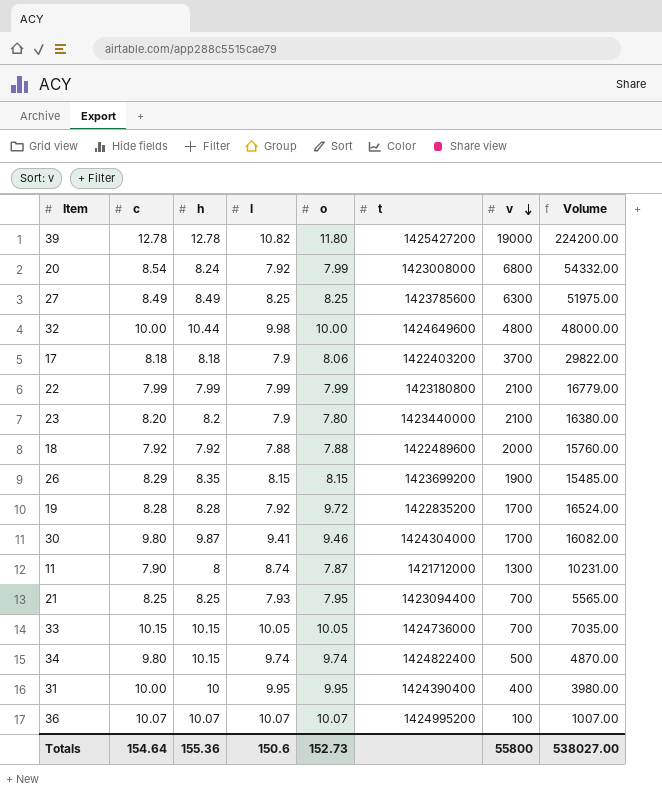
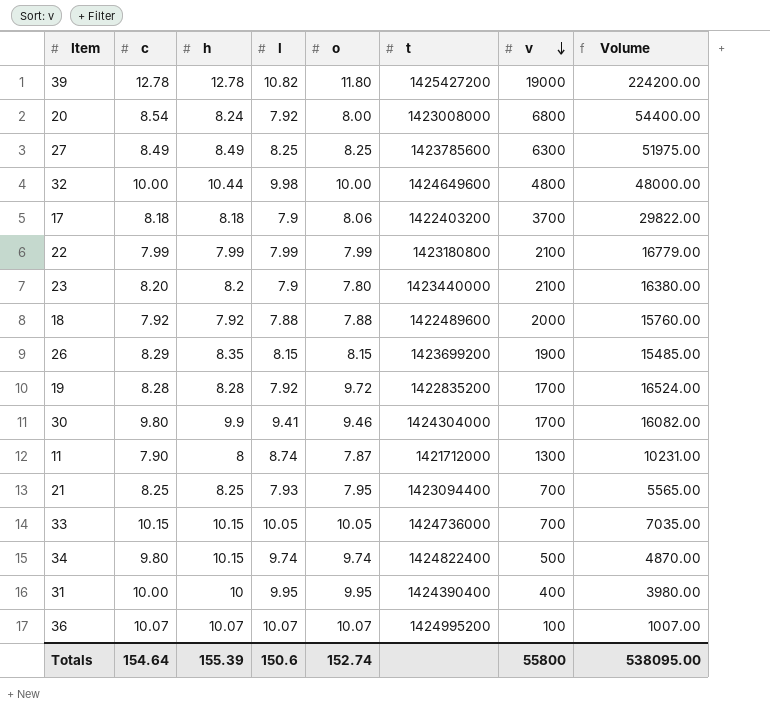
20 | o: 7.99 -> 8.00
20 | Volume: 54332.00 -> 54400.00
30 | h: 9.87 -> 9.9
Totals | h: 155.36 -> 155.39
Totals | o: 152.73 -> 152.74
Totals | Volume: 538027.00 -> 538095.00

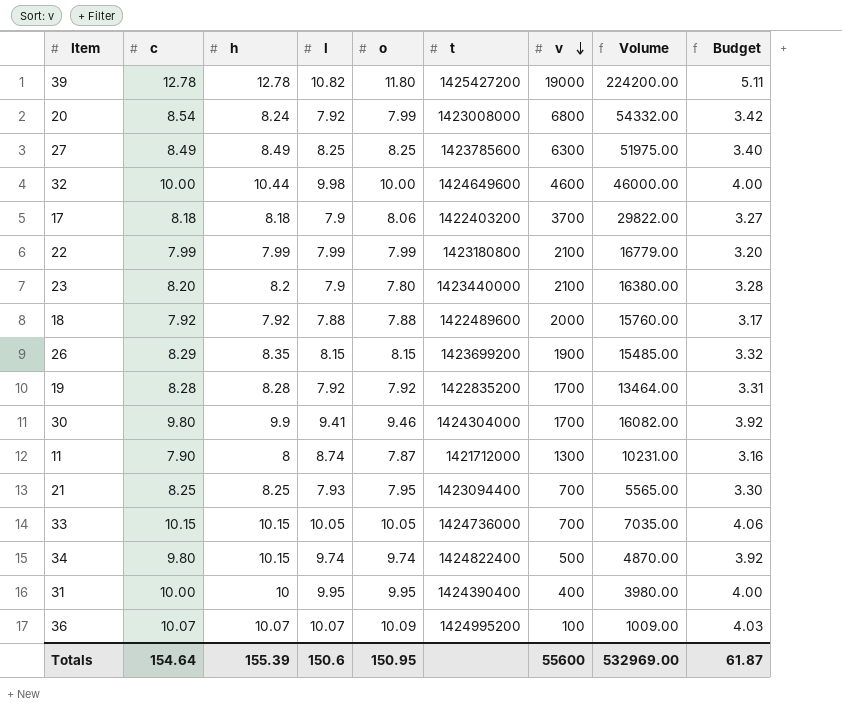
column Budget | formula: none -> [c] * 0.4
20 | o: 8.00 -> 7.99
20 | Volume: 54400.00 -> 54332.00
32 | v: 4800 -> 4600
32 | Volume: 48000.00 -> 46000.00
19 | o: 9.72 -> 7.92
19 | Volume: 16524.00 -> 13464.00
36 | o: 10.07 -> 10.09
36 | Volume: 1007.00 -> 1009.00
Totals | o: 152.74 -> 150.95
Totals | v: 55800 -> 55600
Totals | Volume: 538095.00 -> 532969.00

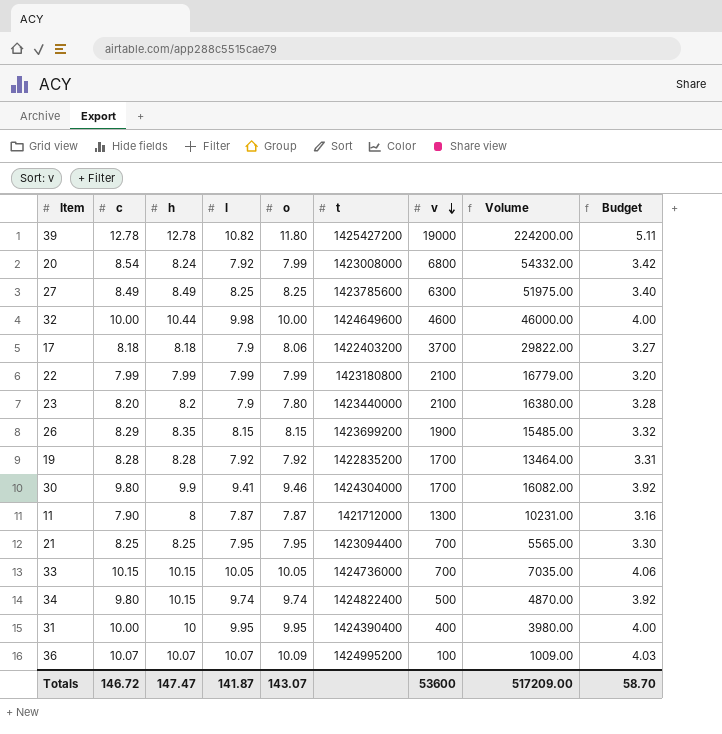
row 18: 7.92 | 7.92 | 7.88 | 7.88 | 1422489600 | 2000 | 15760.00 | 3.17 -> none
11 | l: 8.74 -> 7.87
21 | l: 7.93 -> 7.95
Totals | c: 154.64 -> 146.72
Totals | h: 155.39 -> 147.47
Totals | l: 150.6 -> 141.87
Totals | o: 150.95 -> 143.07
Totals | v: 55600 -> 53600
Totals | Volume: 532969.00 -> 517209.00
Totals | Budget: 61.87 -> 58.70

